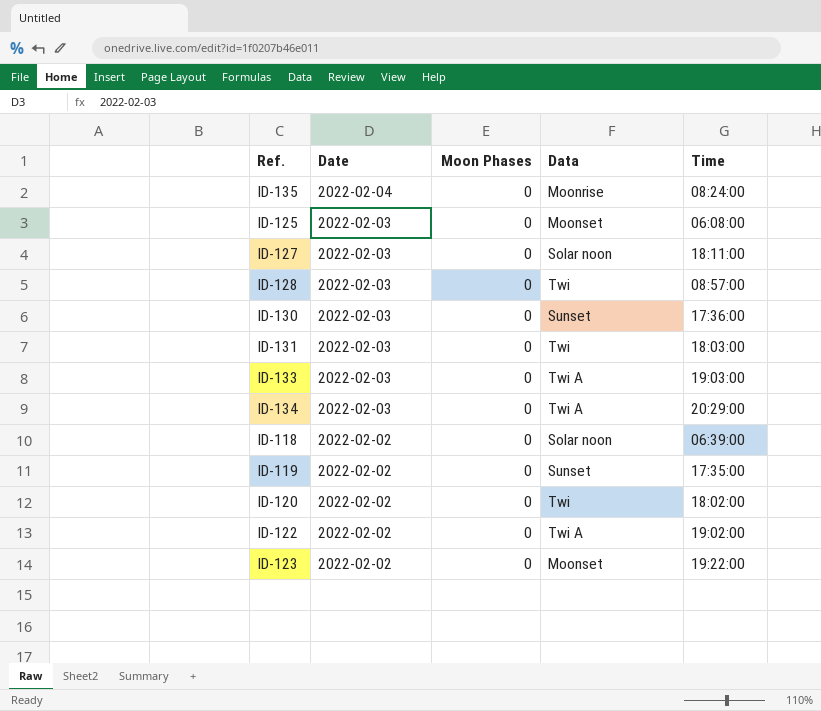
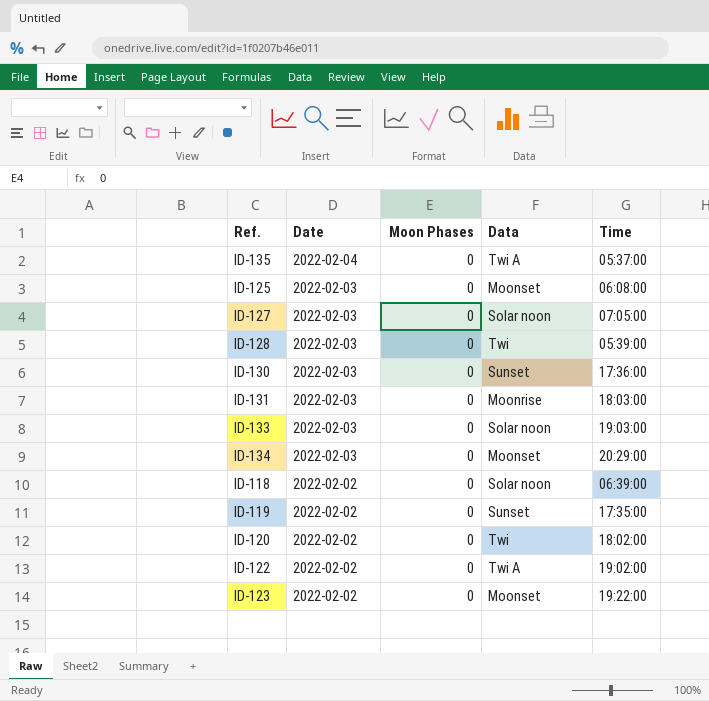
ID-135 | Data: Moonrise -> Twi A
ID-135 | Time: 08:24:00 -> 05:37:00
ID-127 | Time: 18:11:00 -> 07:05:00
ID-128 | Time: 08:57:00 -> 05:39:00
ID-131 | Data: Twi -> Moonrise
ID-133 | Data: Twi A -> Solar noon
ID-134 | Data: Twi A -> Moonset

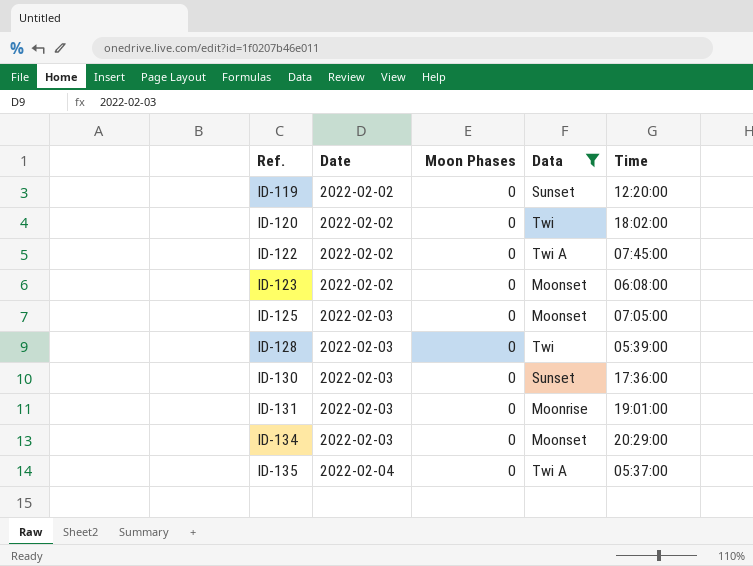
filter: none -> Data != Solar noon
row order: Date descending -> Ref. ascending
ID-119 | Time: 17:35:00 -> 12:20:00
ID-122 | Time: 19:02:00 -> 07:45:00
ID-123 | Time: 19:22:00 -> 06:08:00
ID-125 | Time: 06:08:00 -> 07:05:00
ID-131 | Time: 18:03:00 -> 19:01:00

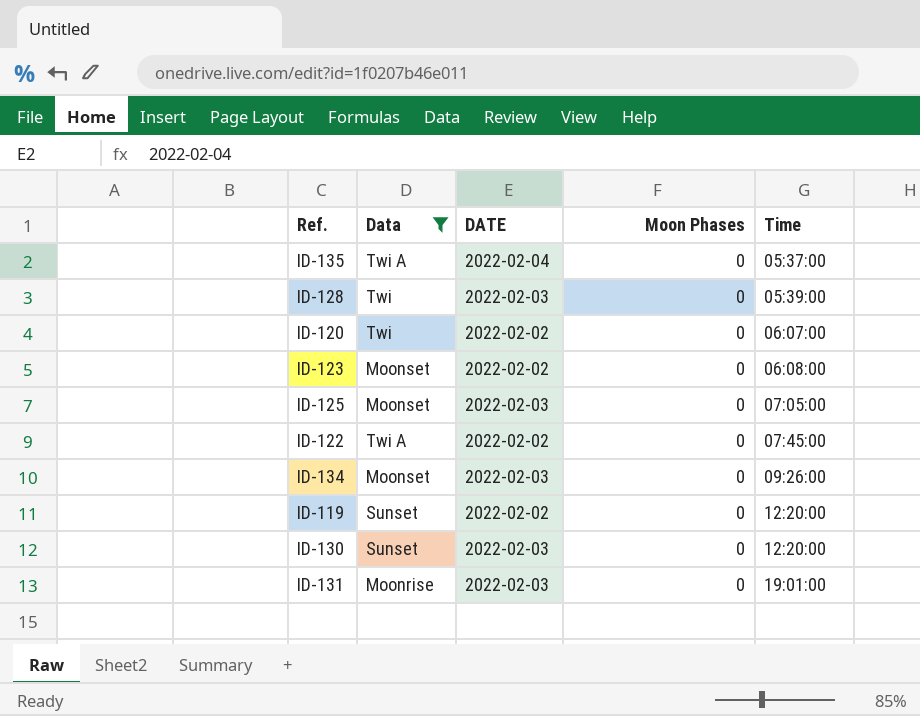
row order: Ref. ascending -> Time ascending
column Data | position: 4 -> 2
column name: Date -> DATE
ID-120 | Time: 18:02:00 -> 06:07:00
ID-134 | Time: 20:29:00 -> 09:26:00
ID-130 | Time: 17:36:00 -> 12:20:00

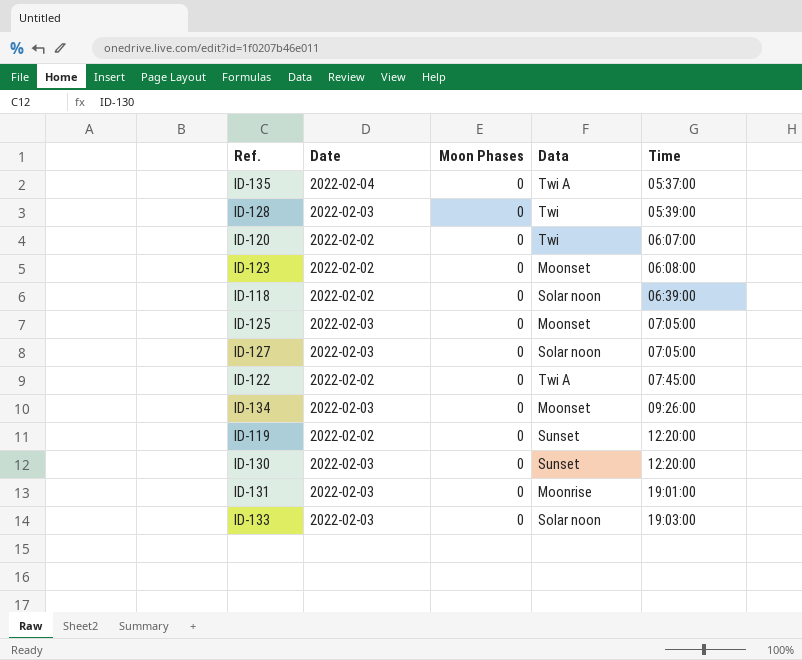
filter: Data != Solar noon -> none
column name: DATE -> Date
column Data | position: 2 -> 4

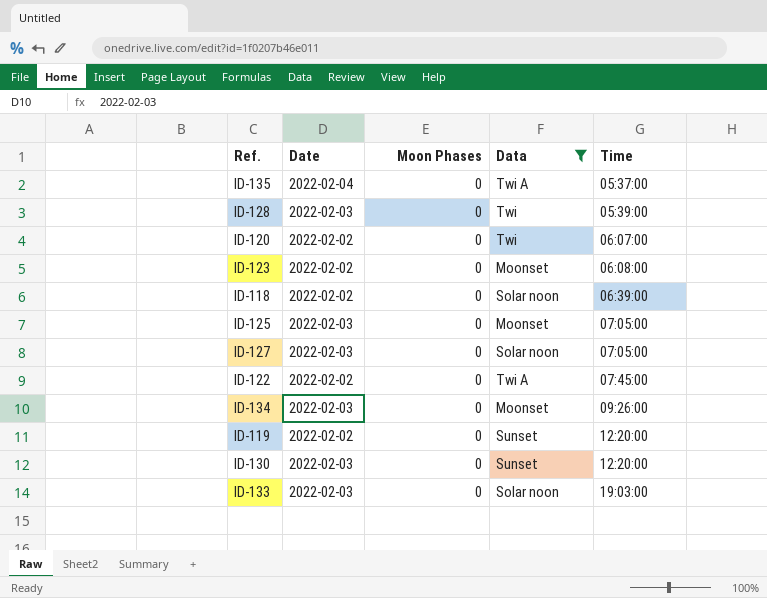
filter: none -> Data != Moonrise

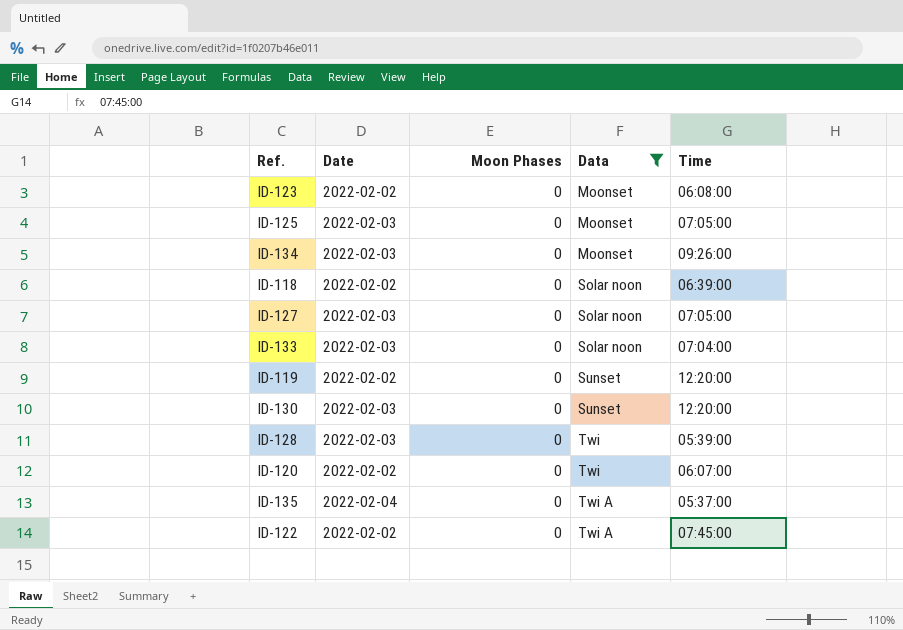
row order: Time ascending -> Data ascending
ID-133 | Time: 19:03:00 -> 07:04:00

